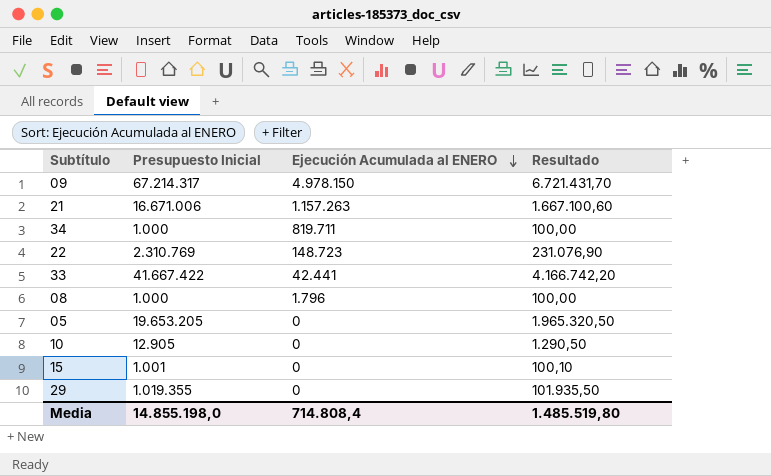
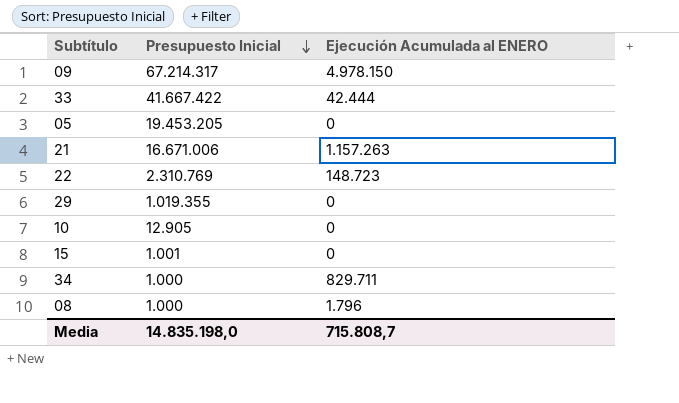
row order: Ejecución Acumulada al ENERO descending -> Presupuesto Inicial descending
column Resultado | formula: [Presupuesto Inicial] * 0,1 -> none
33 | Ejecución Acumulada al ENERO: 42.441 -> 42.444
05 | Presupuesto Inicial: 19.653.205 -> 19.453.205
34 | Ejecución Acumulada al ENERO: 819.711 -> 829.711
Media | Presupuesto Inicial: 14.855.198,0 -> 14.835.198,0
Media | Ejecución Acumulada al ENERO: 714.808,4 -> 715.808,7

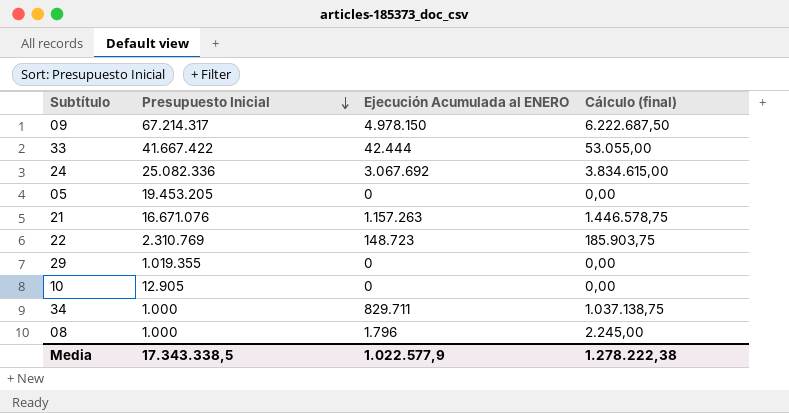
column Cálculo (final) | formula: none -> [Ejecución Acumulada al ENERO] * 1,25
row 15: 1.001 | 0 -> none
row 24: none -> 25.082.336 | 3.067.692 | 3.834.615,00
21 | Presupuesto Inicial: 16.671.006 -> 16.671.076
Media | Presupuesto Inicial: 14.835.198,0 -> 17.343.338,5
Media | Ejecución Acumulada al ENERO: 715.808,7 -> 1.022.577,9

